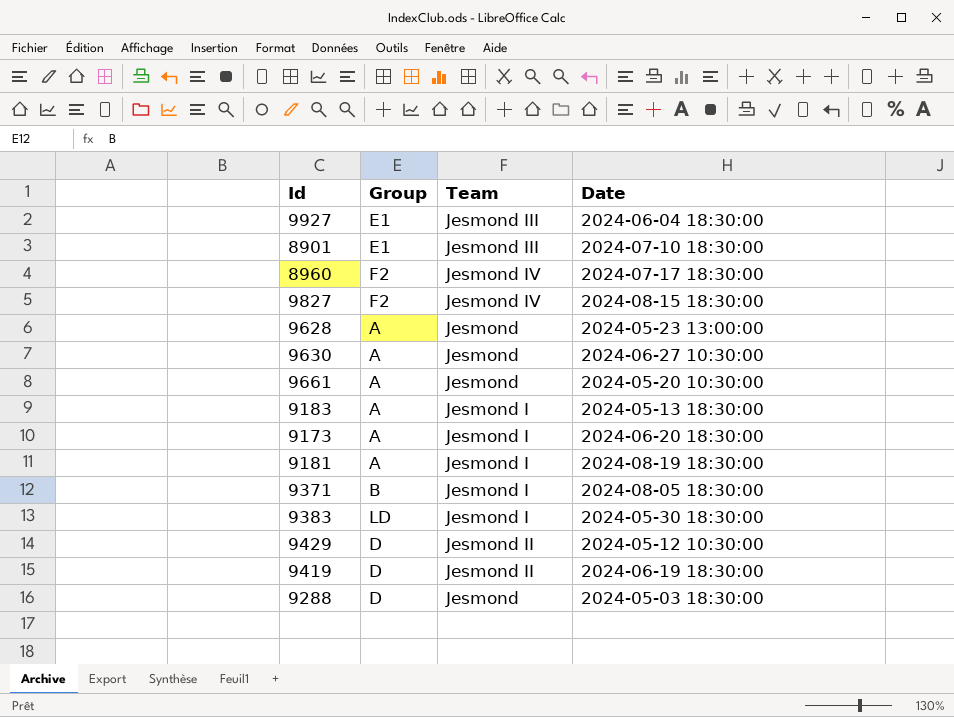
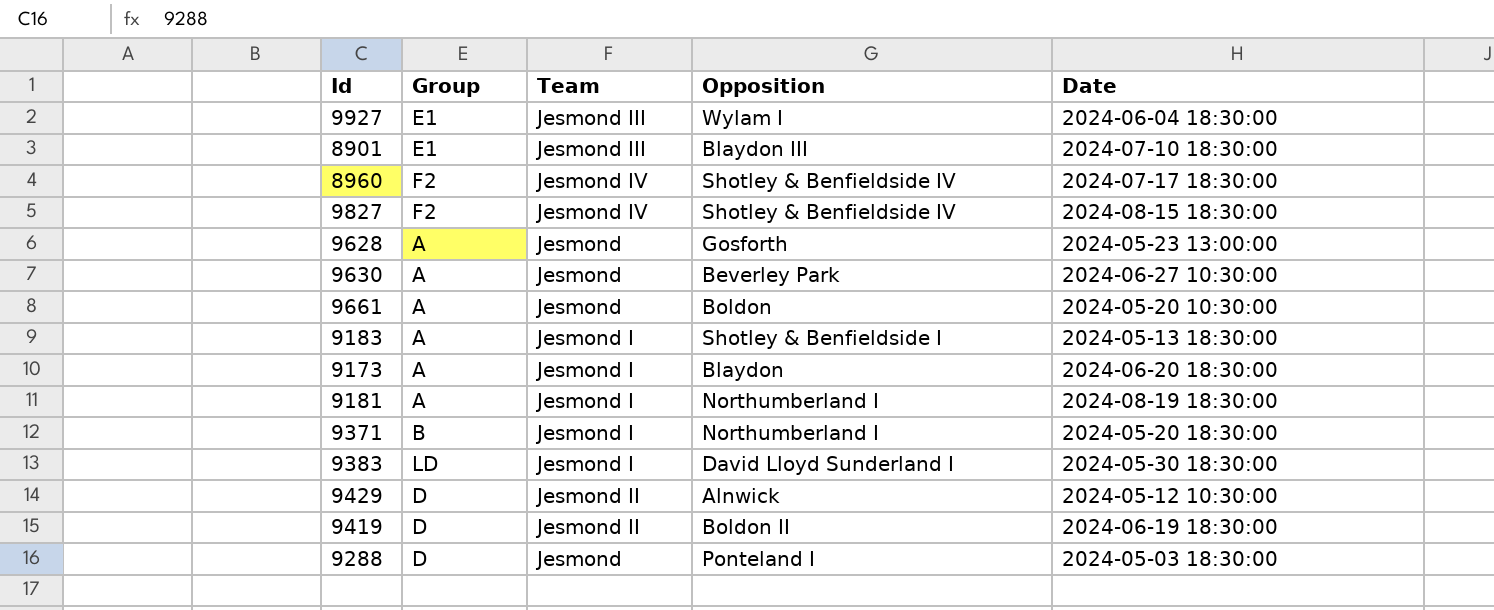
column Opposition | position: none -> 4
9371 | Date: 2024-08-05 18:30:00 -> 2024-05-20 18:30:00

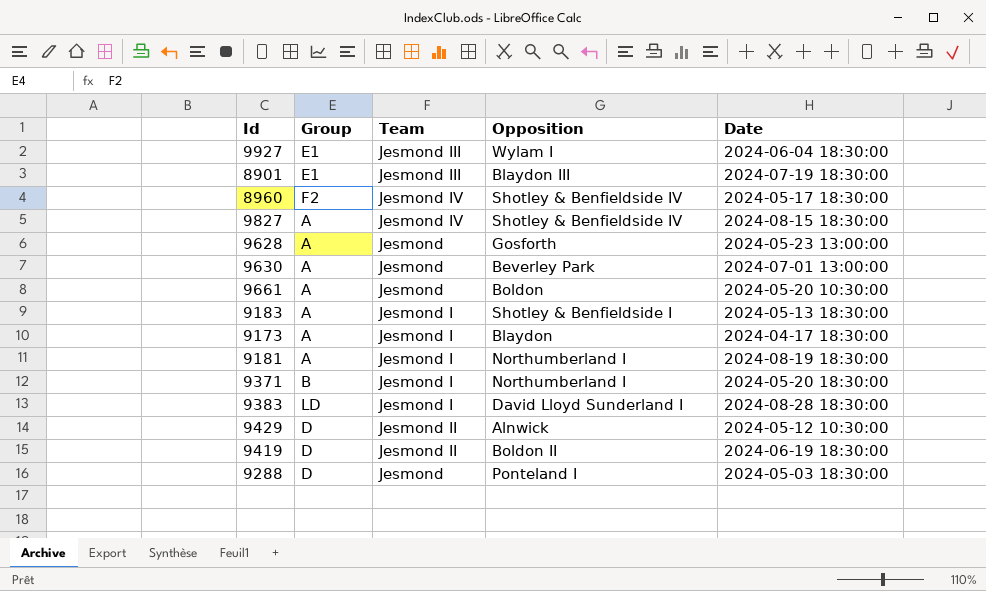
8901 | Date: 2024-07-10 18:30:00 -> 2024-07-19 18:30:00
8960 | Date: 2024-07-17 18:30:00 -> 2024-05-17 18:30:00
9827 | Group: F2 -> A
9630 | Date: 2024-06-27 10:30:00 -> 2024-07-01 13:00:00
9173 | Date: 2024-06-20 18:30:00 -> 2024-04-17 18:30:00
9383 | Date: 2024-05-30 18:30:00 -> 2024-08-28 18:30:00

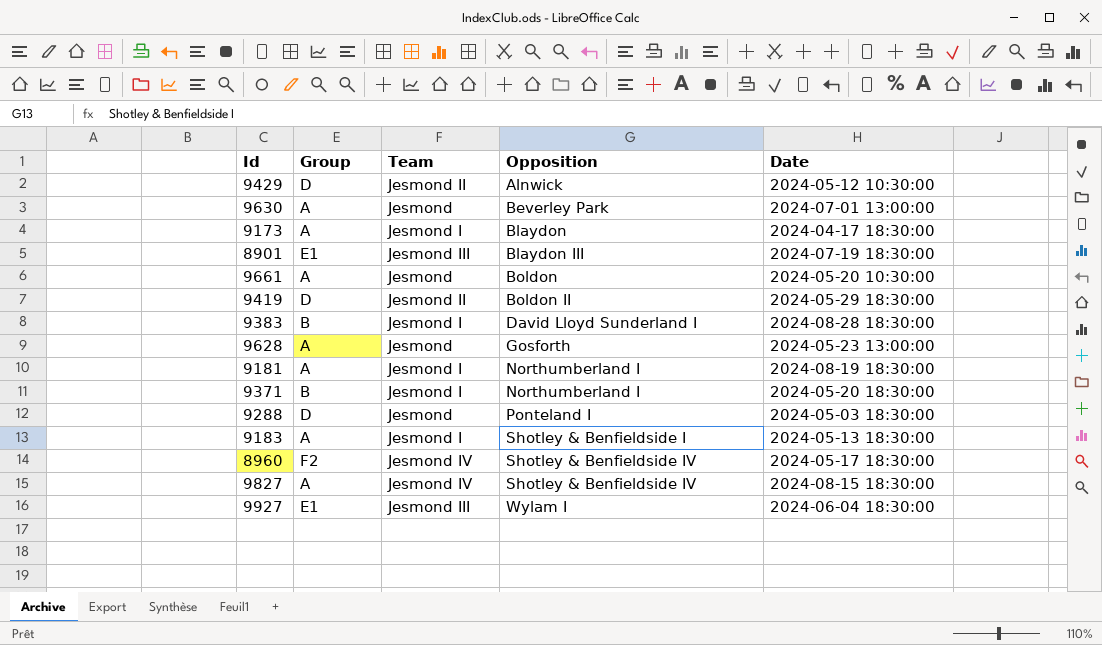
row order: none -> Opposition ascending
9419 | Date: 2024-06-19 18:30:00 -> 2024-05-29 18:30:00
9383 | Group: LD -> B

